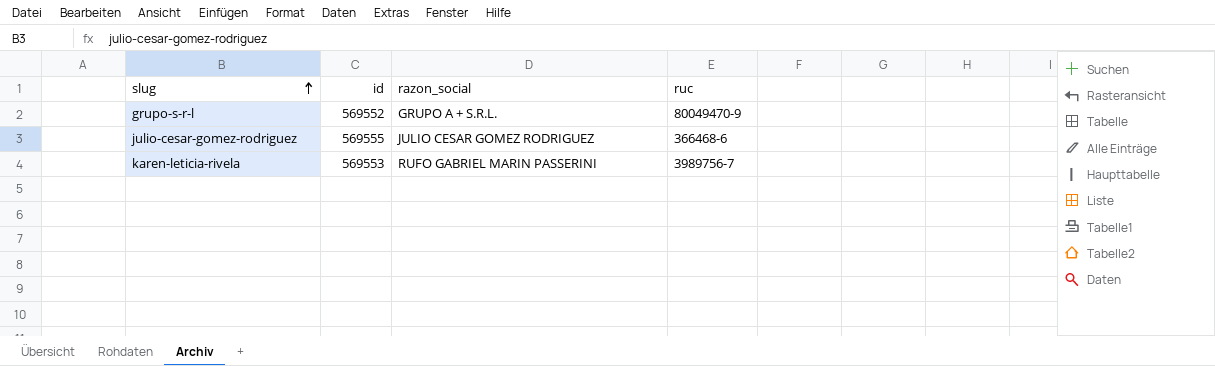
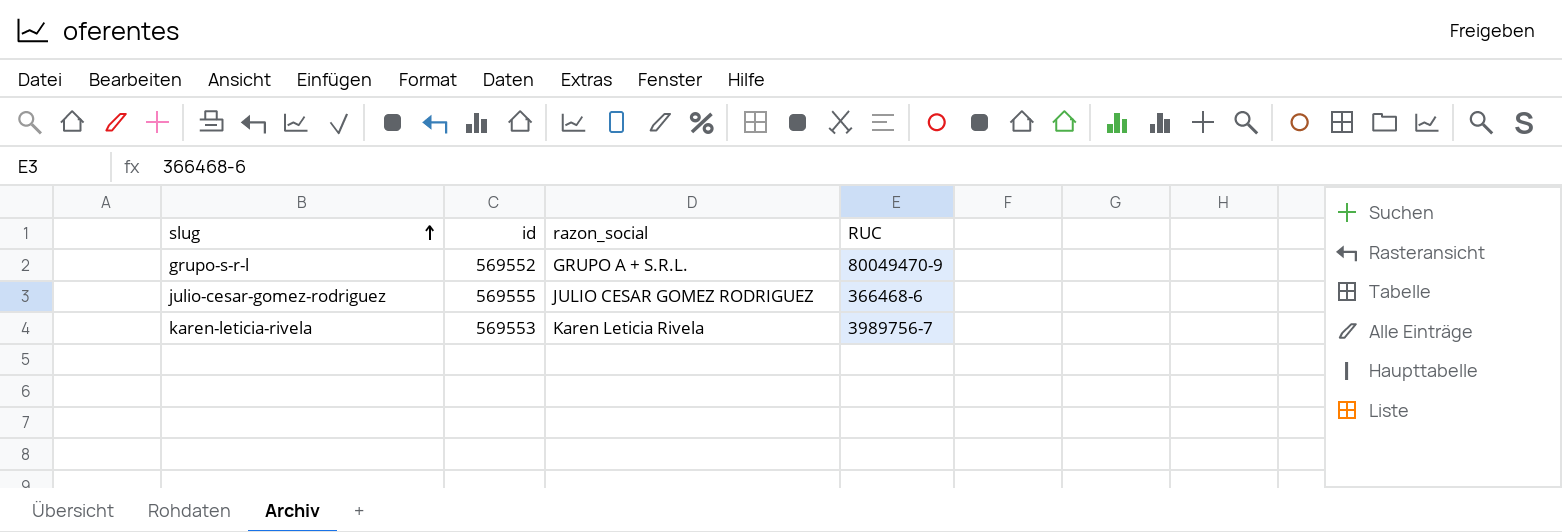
column name: ruc -> RUC
karen-leticia-rivela | razon_social: RUFO GABRIEL MARIN PASSERINI -> Karen Leticia Rivela

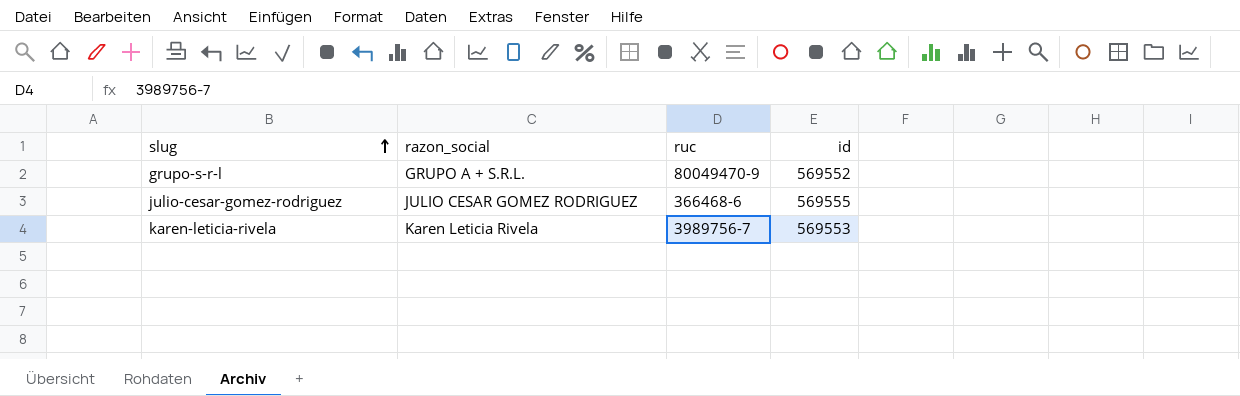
column name: RUC -> ruc
column id | position: 2 -> 4

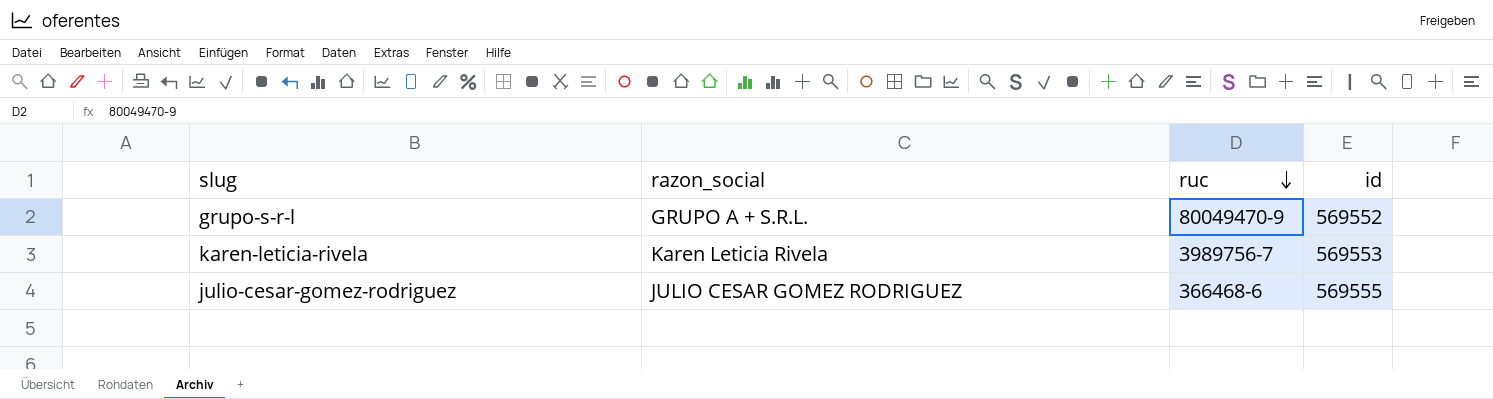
row order: slug ascending -> ruc descending

